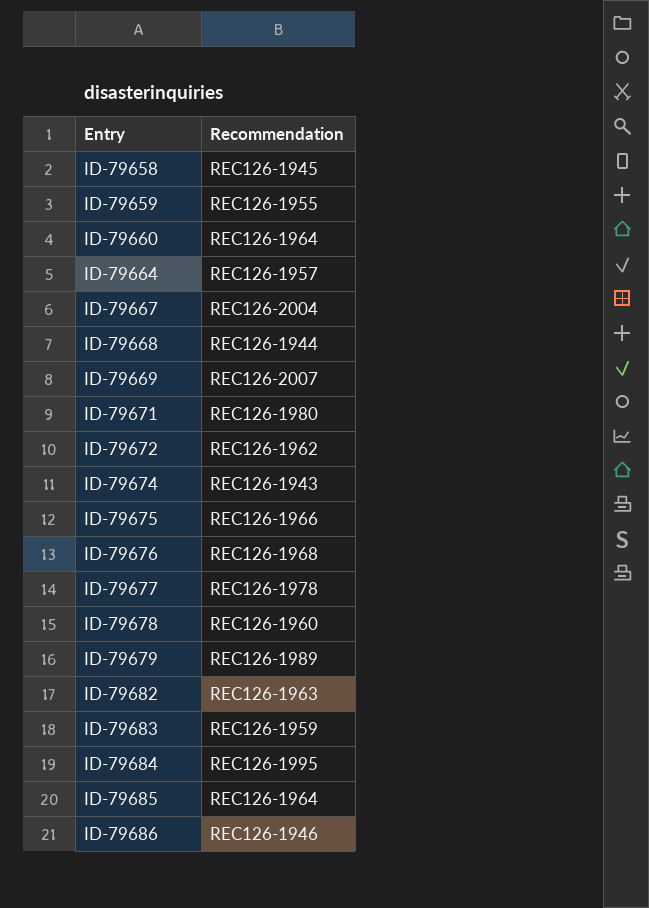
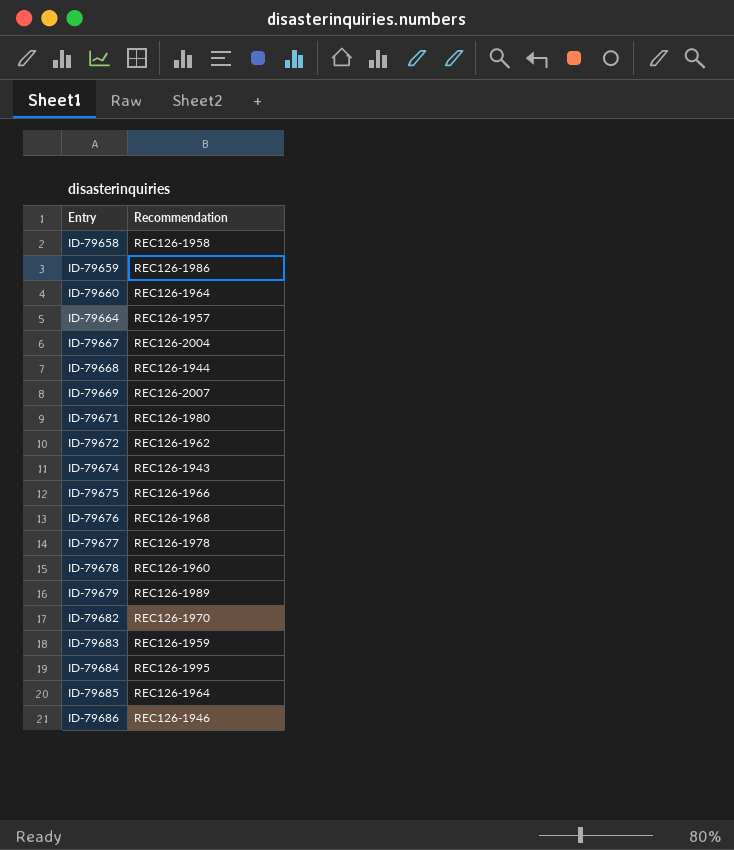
ID-79658 | Recommendation: REC126-1945 -> REC126-1958
ID-79659 | Recommendation: REC126-1955 -> REC126-1986
ID-79682 | Recommendation: REC126-1963 -> REC126-1970

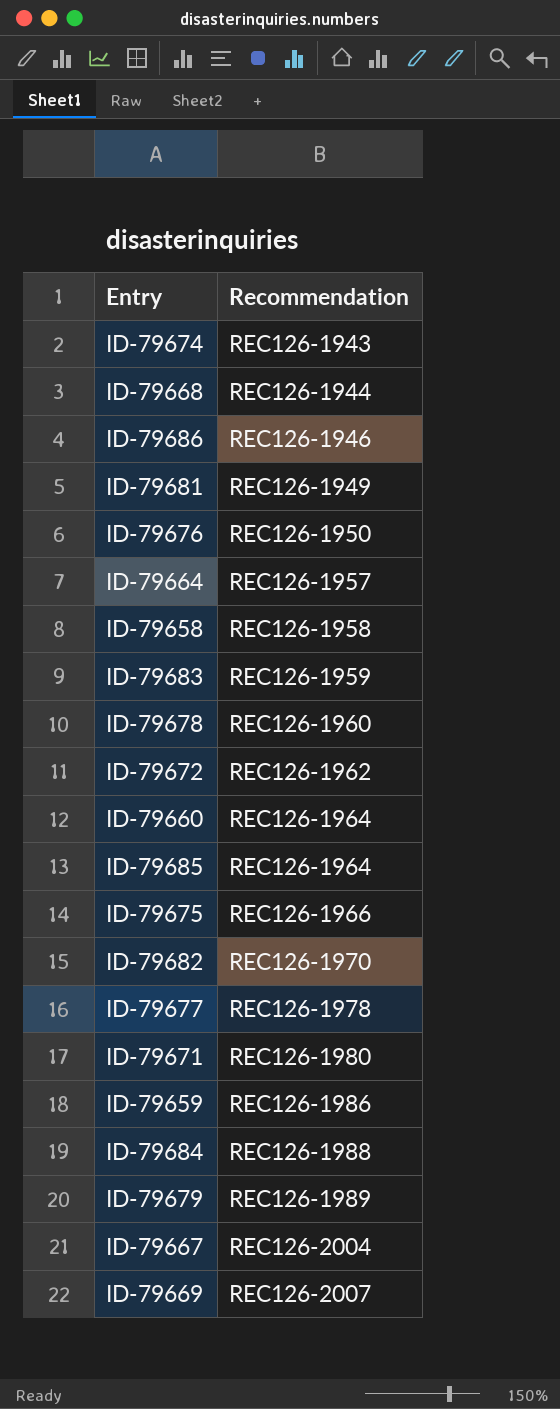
row order: Entry ascending -> Recommendation ascending
row ID-79681: none -> REC126-1949
ID-79676 | Recommendation: REC126-1968 -> REC126-1950
ID-79684 | Recommendation: REC126-1995 -> REC126-1988

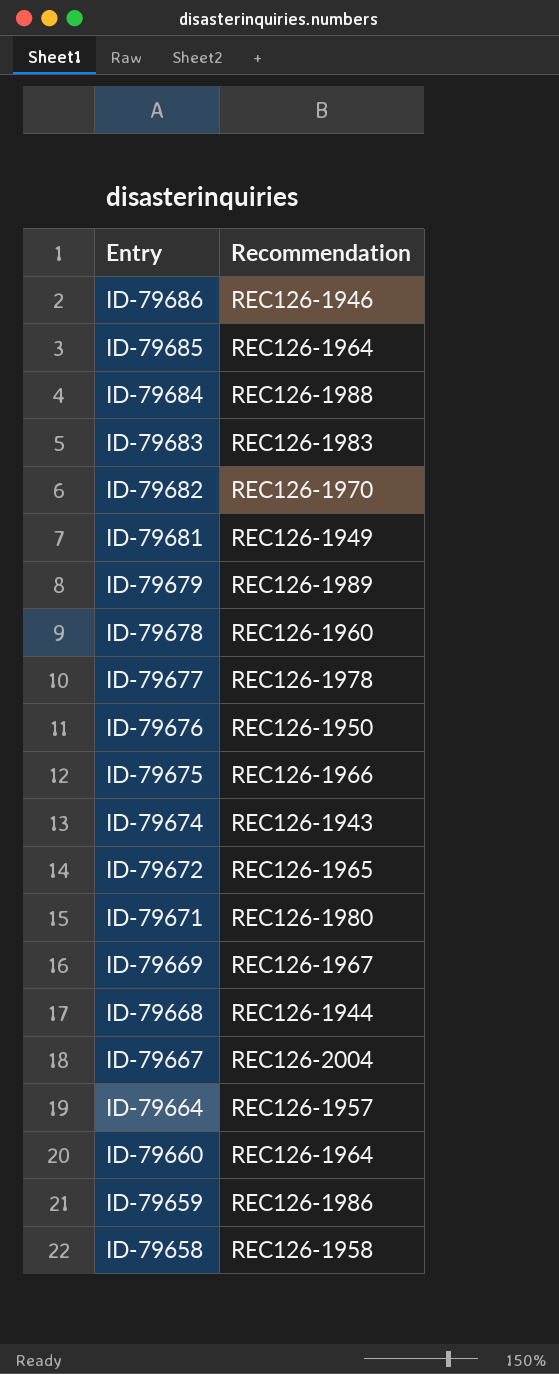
row order: Recommendation ascending -> Entry descending
ID-79683 | Recommendation: REC126-1959 -> REC126-1983
ID-79672 | Recommendation: REC126-1962 -> REC126-1965
ID-79669 | Recommendation: REC126-2007 -> REC126-1967

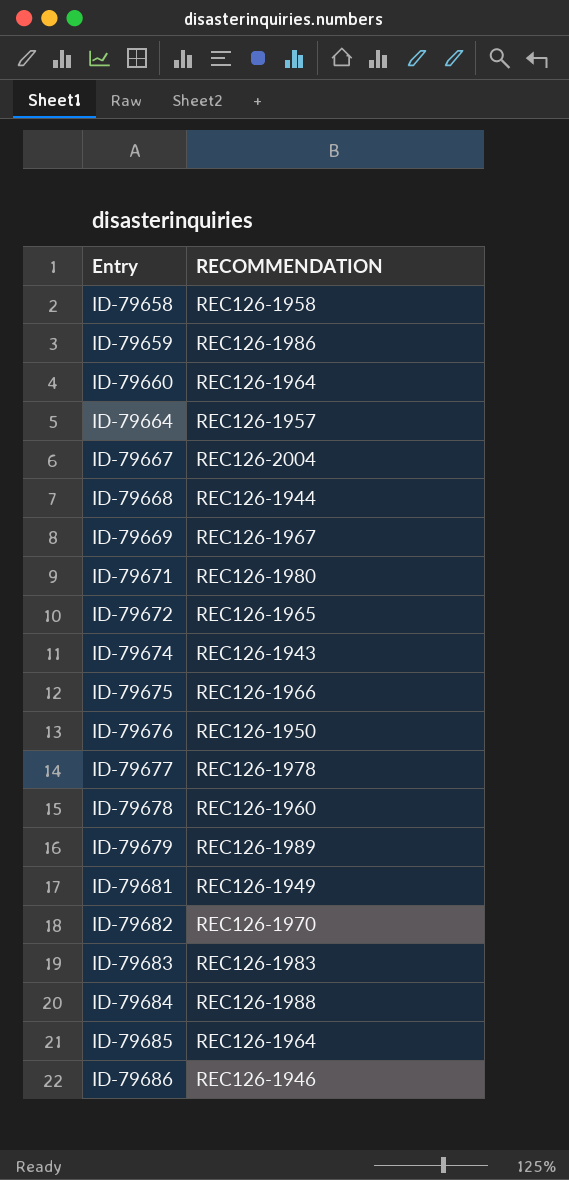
row order: Entry descending -> Entry ascending
column name: Recommendation -> RECOMMENDATION

